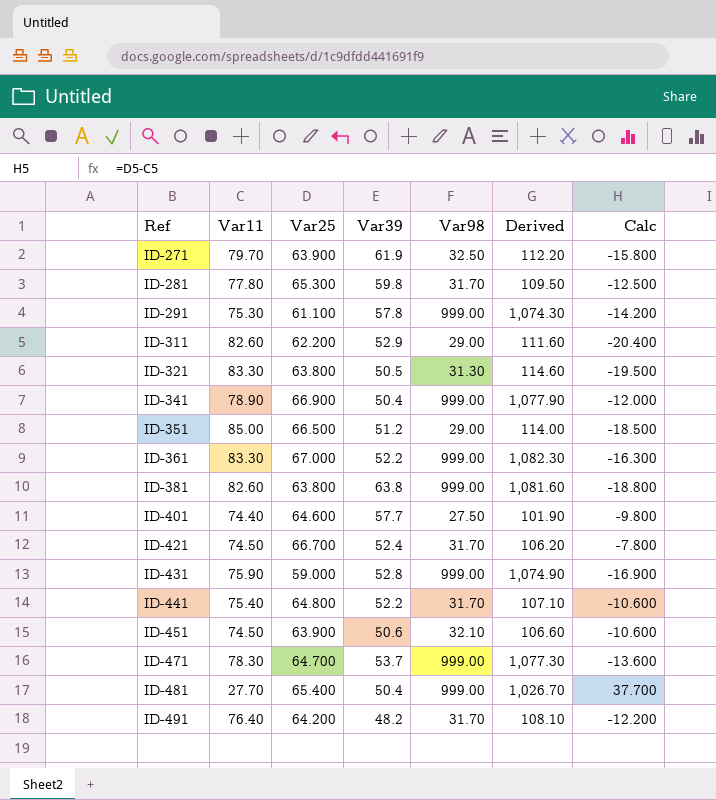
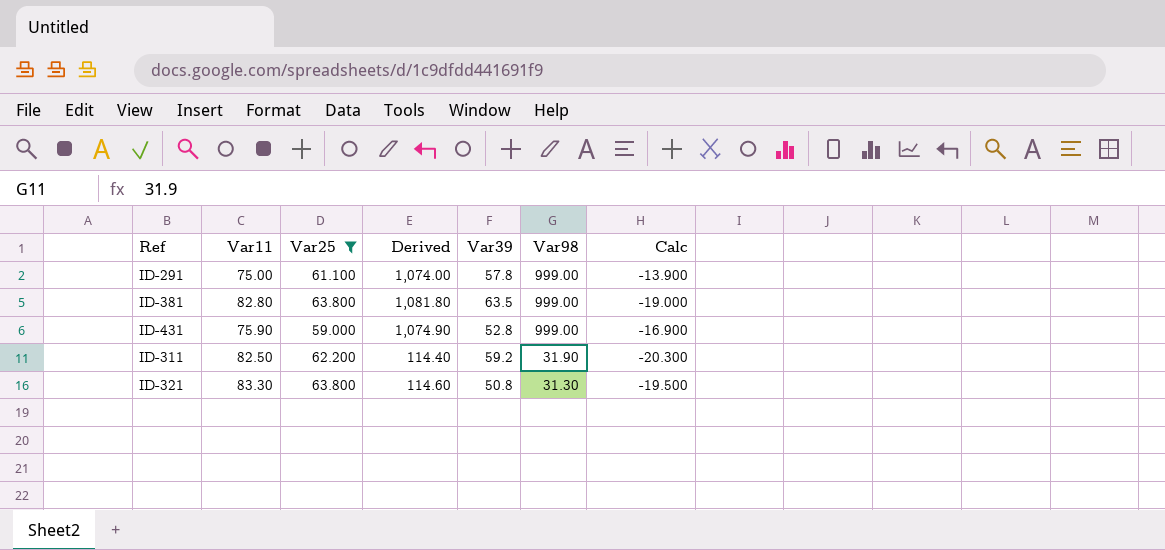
filter: none -> Var25 <= 63.800
row order: Ref ascending -> Var98 descending
column Derived | position: 6 -> 4
ID-291 | Var11: 75.30 -> 75.00
ID-291 | Derived: 1,074.30 -> 1,074.00
ID-291 | Calc: -14.200 -> -13.900
ID-381 | Var11: 82.60 -> 82.80
ID-381 | Derived: 1,081.60 -> 1,081.80
ID-381 | Var39: 63.8 -> 63.5
ID-381 | Calc: -18.800 -> -19.000
ID-311 | Var11: 82.60 -> 82.50
ID-311 | Derived: 111.60 -> 114.40
ID-311 | Var39: 52.9 -> 59.2
ID-311 | Var98: 29.00 -> 31.90
ID-311 | Calc: -20.400 -> -20.300
ID-321 | Var39: 50.5 -> 50.8

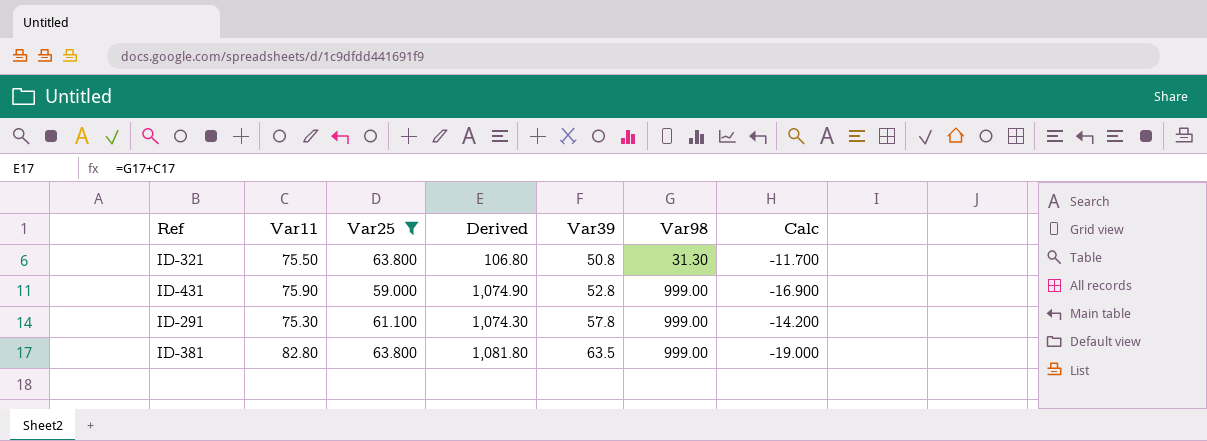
row order: Var98 descending -> Var39 ascending
row ID-311: 82.50 | 62.200 | 114.40 | 59.2 | 31.90 | -20.300 -> none
ID-321 | Var11: 83.30 -> 75.50
ID-321 | Derived: 114.60 -> 106.80
ID-321 | Calc: -19.500 -> -11.700
ID-291 | Var11: 75.00 -> 75.30
ID-291 | Derived: 1,074.00 -> 1,074.30
ID-291 | Calc: -13.900 -> -14.200

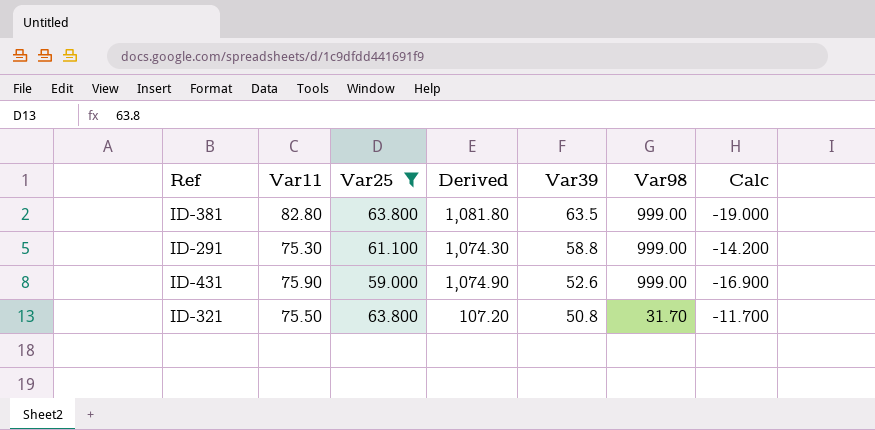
row order: Var39 ascending -> Var39 descending
ID-291 | Var39: 57.8 -> 58.8
ID-431 | Var39: 52.8 -> 52.6
ID-321 | Derived: 106.80 -> 107.20
ID-321 | Var98: 31.30 -> 31.70

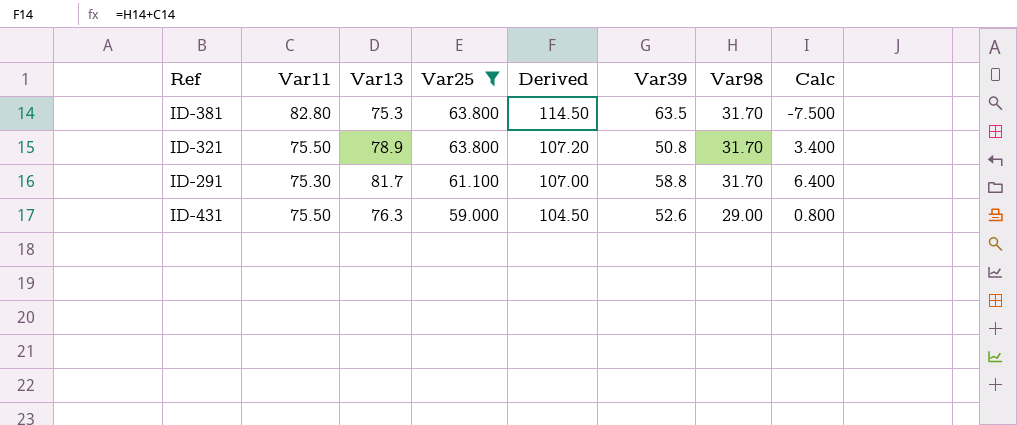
row order: Var39 descending -> Var25 descending
column Var13 | position: none -> 3
column Calc | formula: [Var25] - [Var11] -> [Var13] - [Var11]
ID-381 | Derived: 1,081.80 -> 114.50
ID-381 | Var98: 999.00 -> 31.70
ID-291 | Derived: 1,074.30 -> 107.00
ID-291 | Var98: 999.00 -> 31.70
ID-431 | Var11: 75.90 -> 75.50
ID-431 | Derived: 1,074.90 -> 104.50
ID-431 | Var98: 999.00 -> 29.00

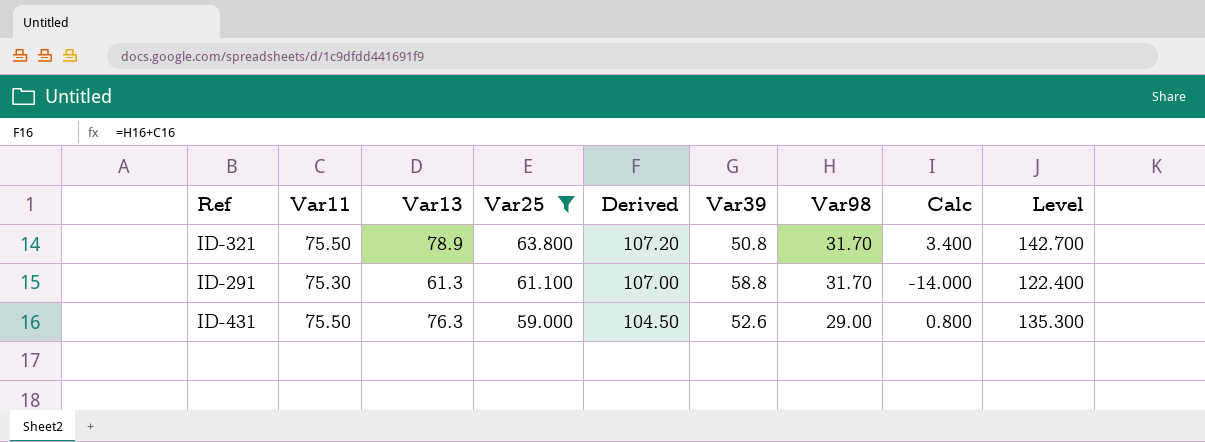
column Level | formula: none -> [Var13] + [Var25]
row ID-381: 82.80 | 75.3 | 63.800 | 114.50 | 63.5 | 31.70 | -7.500 -> none
ID-291 | Var13: 81.7 -> 61.3
ID-291 | Calc: 6.400 -> -14.000

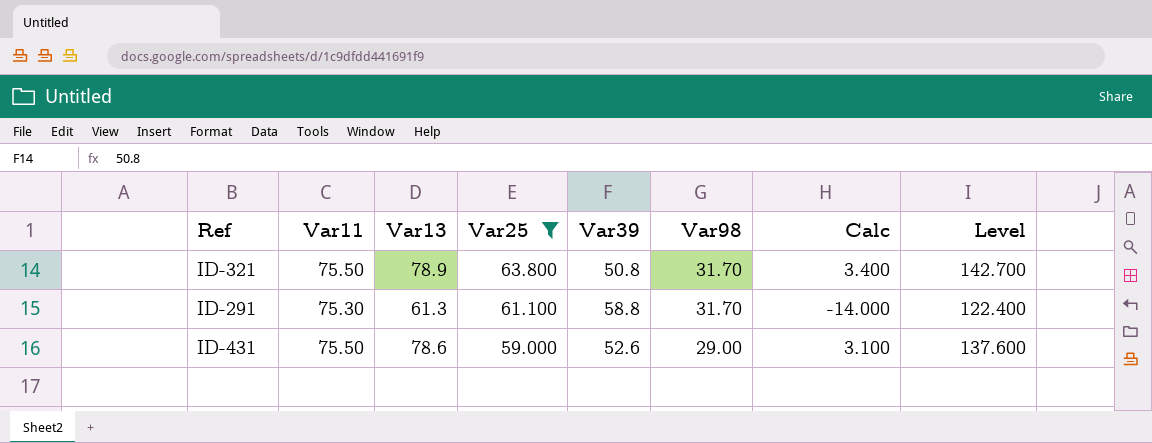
column Derived | formula: [Var11] + [Var98] -> none
ID-431 | Var13: 76.3 -> 78.6
ID-431 | Calc: 0.800 -> 3.100
ID-431 | Level: 135.300 -> 137.600

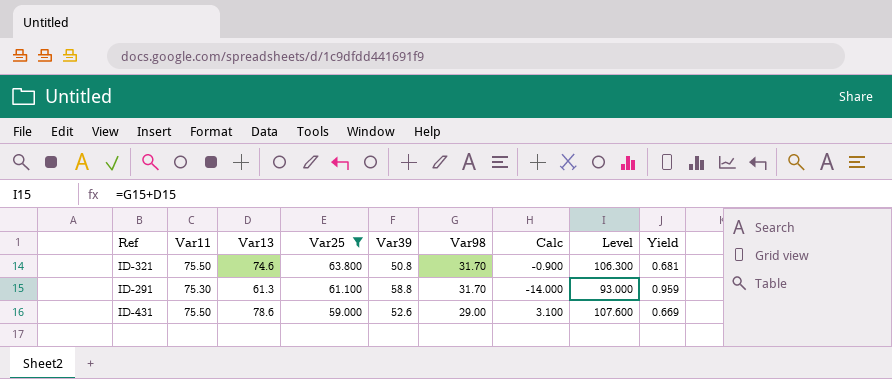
column Level | formula: [Var13] + [Var25] -> [Var13] + [Var98]
column Yield | formula: none -> [Var39] / [Var13]
ID-321 | Var13: 78.9 -> 74.6
ID-321 | Calc: 3.400 -> -0.900

